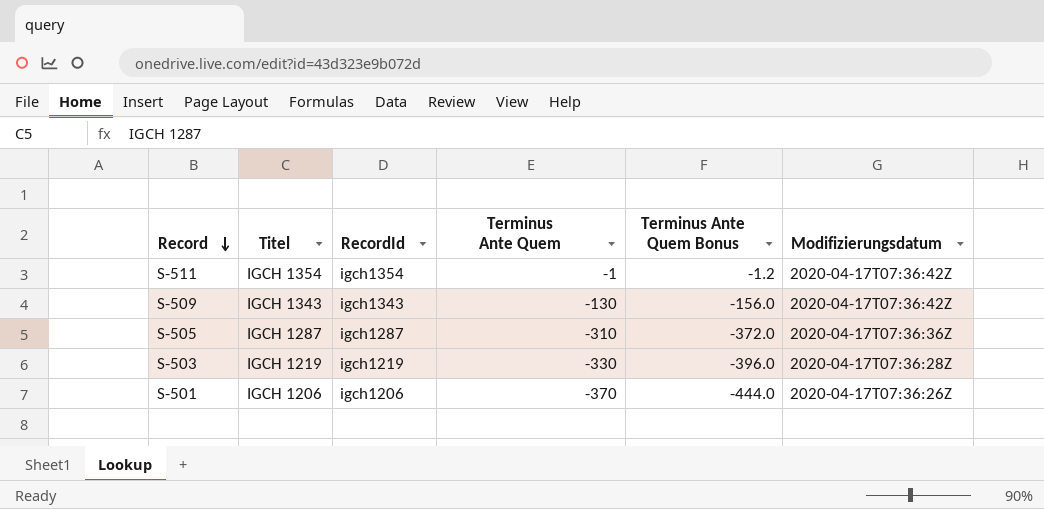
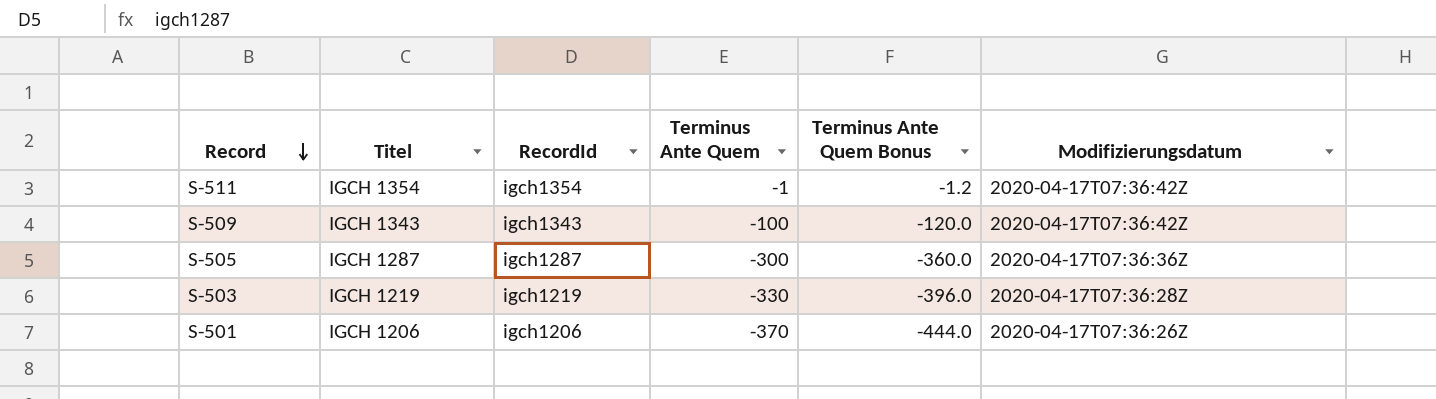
S-509 | Terminus Ante Quem: -130 -> -100
S-509 | Terminus Ante Quem Bonus: -156.0 -> -120.0
S-505 | Terminus Ante Quem: -310 -> -300
S-505 | Terminus Ante Quem Bonus: -372.0 -> -360.0

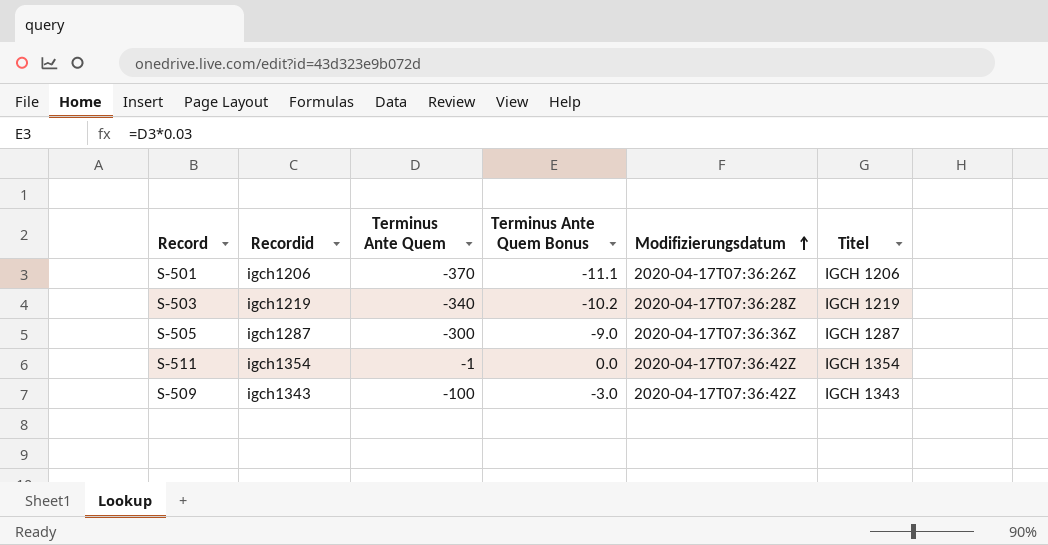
row order: Record descending -> Modifizierungsdatum ascending
column name: RecordId -> Recordid
column Terminus Ante Quem Bonus | formula: [Terminus Ante Quem] * 1.2 -> [Terminus Ante Quem] * 0.03
column Titel | position: 2 -> 6
S-503 | Terminus Ante Quem: -330 -> -340

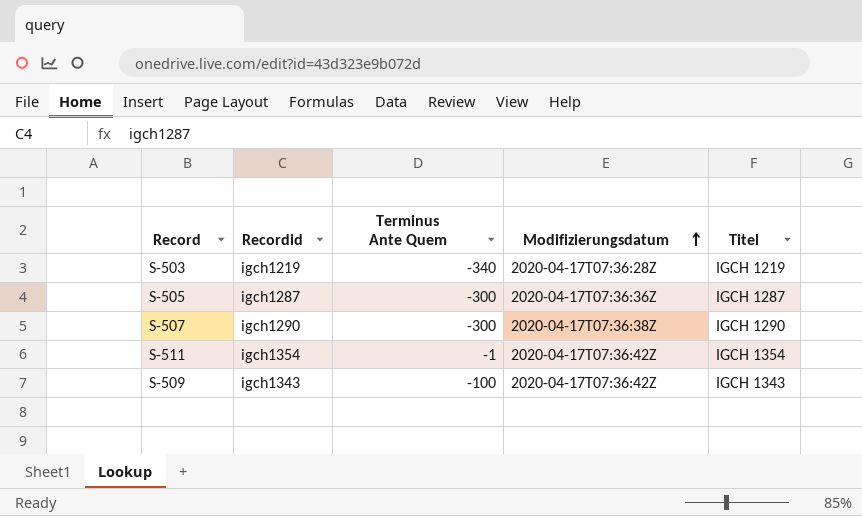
column Terminus Ante Quem Bonus | formula: [Terminus Ante Quem] * 0.03 -> none
row S-501: igch1206 | -370 | -11.1 | 2020-04-17T07:36:26Z | IGCH 1206 -> none
row S-507: none -> igch1290 | -300 | 2020-04-17T07:36:38Z | IGCH 1290

